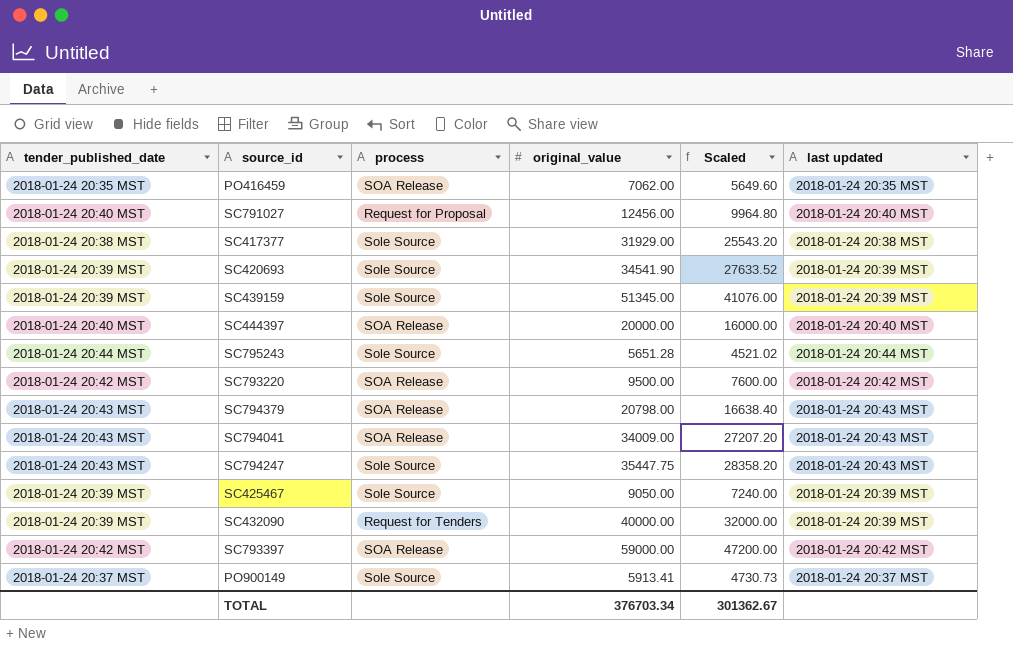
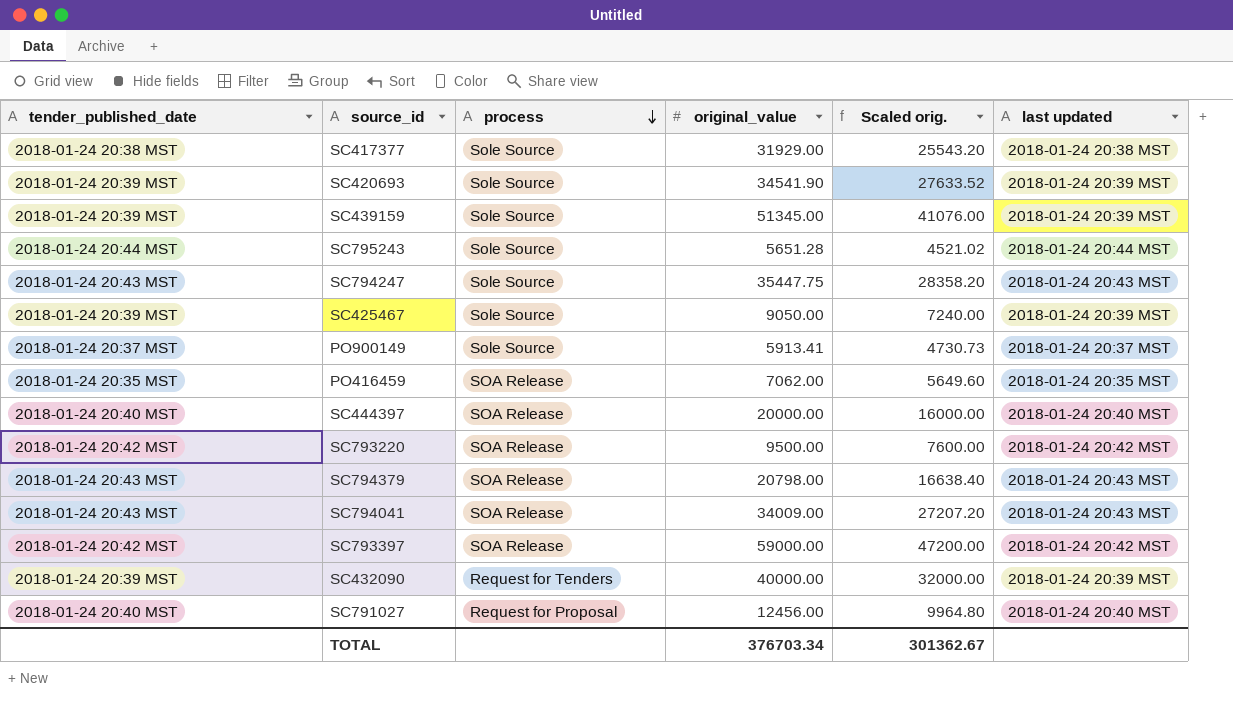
row order: none -> process descending
column name: Scaled -> Scaled orig.

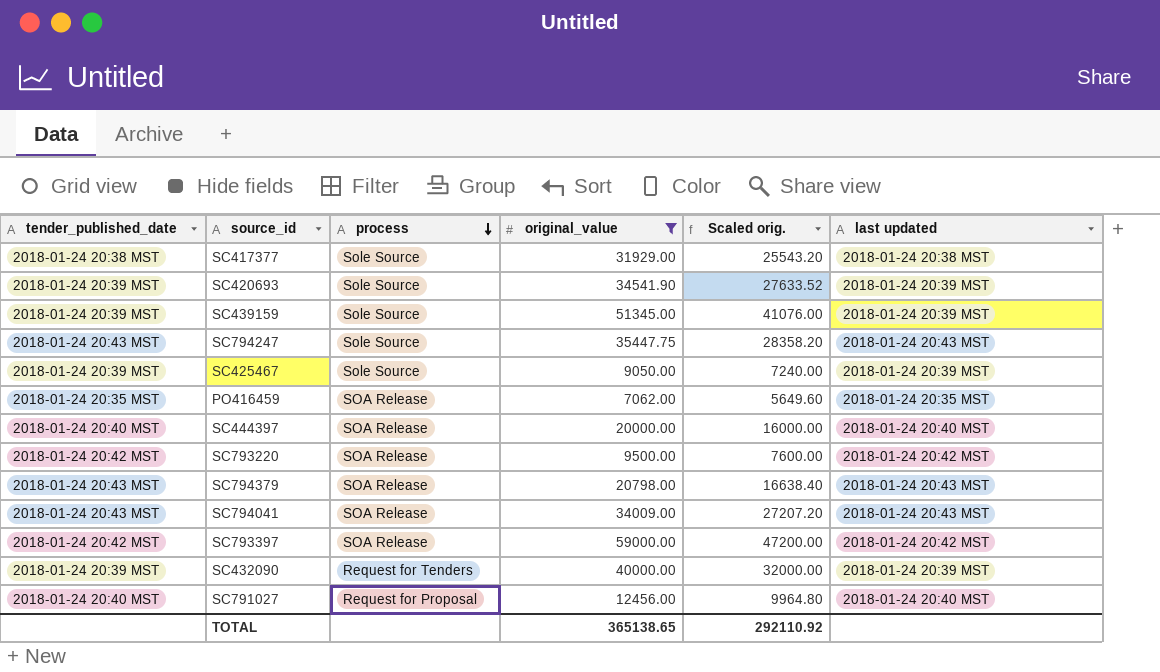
filter: none -> original_value >= 7062.00
TOTAL | original_value: 376703.34 -> 365138.65
TOTAL | Scaled orig.: 301362.67 -> 292110.92

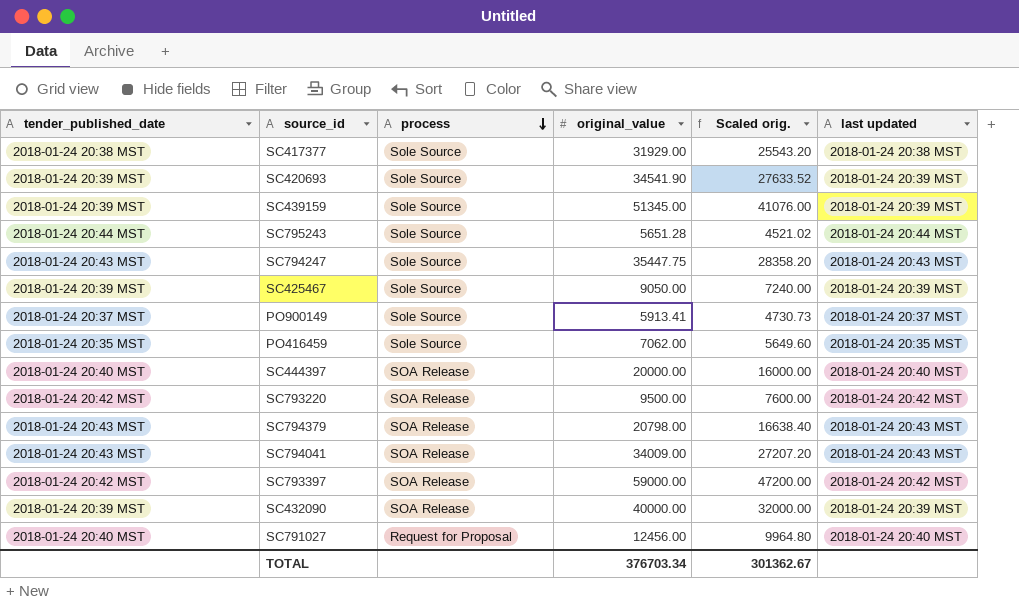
filter: original_value >= 7062.00 -> none
PO416459 | process: SOA Release -> Sole Source
SC432090 | process: Request for Tenders -> SOA Release
TOTAL | original_value: 365138.65 -> 376703.34
TOTAL | Scaled orig.: 292110.92 -> 301362.67

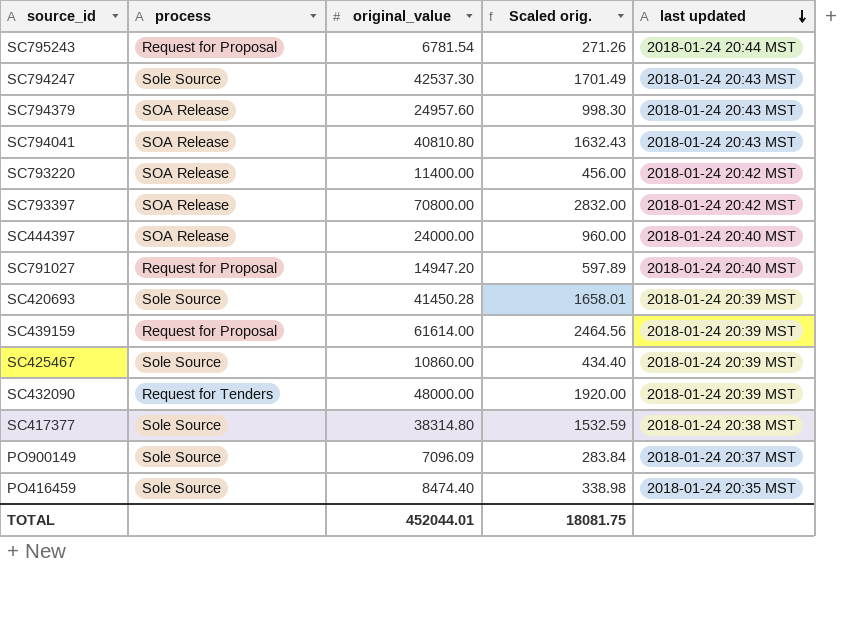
row order: process descending -> last updated descending
column tender_published_date | position: 1 -> none
column Scaled orig. | formula: [original_value] * 0.8 -> [original_value] * 0.04
SC795243 | process: Sole Source -> Request for Proposal
SC795243 | original_value: 5651.28 -> 6781.54
SC794247 | original_value: 35447.75 -> 42537.30
SC794379 | original_value: 20798.00 -> 24957.60
SC794041 | original_value: 34009.00 -> 40810.80
SC793220 | original_value: 9500.00 -> 11400.00
SC793397 | original_value: 59000.00 -> 70800.00
SC444397 | original_value: 20000.00 -> 24000.00
SC791027 | original_value: 12456.00 -> 14947.20
SC420693 | original_value: 34541.90 -> 41450.28
SC439159 | process: Sole Source -> Request for Proposal
SC439159 | original_value: 51345.00 -> 61614.00
SC425467 | original_value: 9050.00 -> 10860.00
SC432090 | process: SOA Release -> Request for Tenders
SC432090 | original_value: 40000.00 -> 48000.00
SC417377 | original_value: 31929.00 -> 38314.80
PO900149 | original_value: 5913.41 -> 7096.09
PO416459 | original_value: 7062.00 -> 8474.40
TOTAL | original_value: 376703.34 -> 452044.01
TOTAL | Scaled orig.: 301362.67 -> 18081.75

